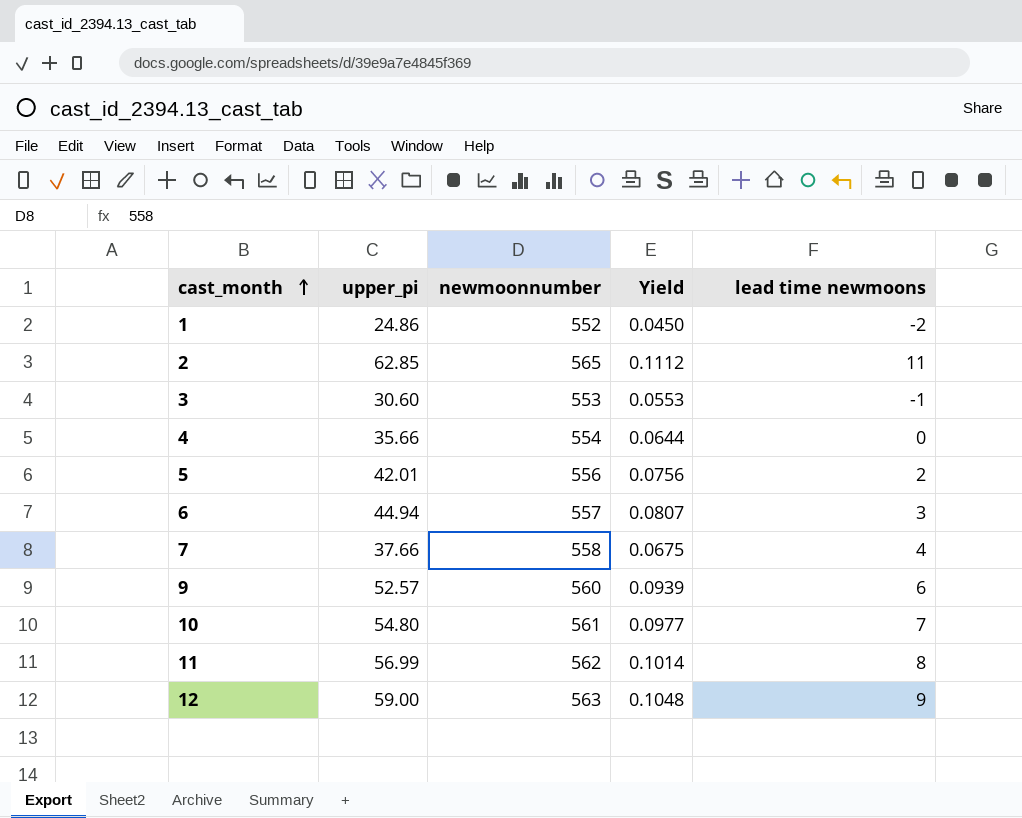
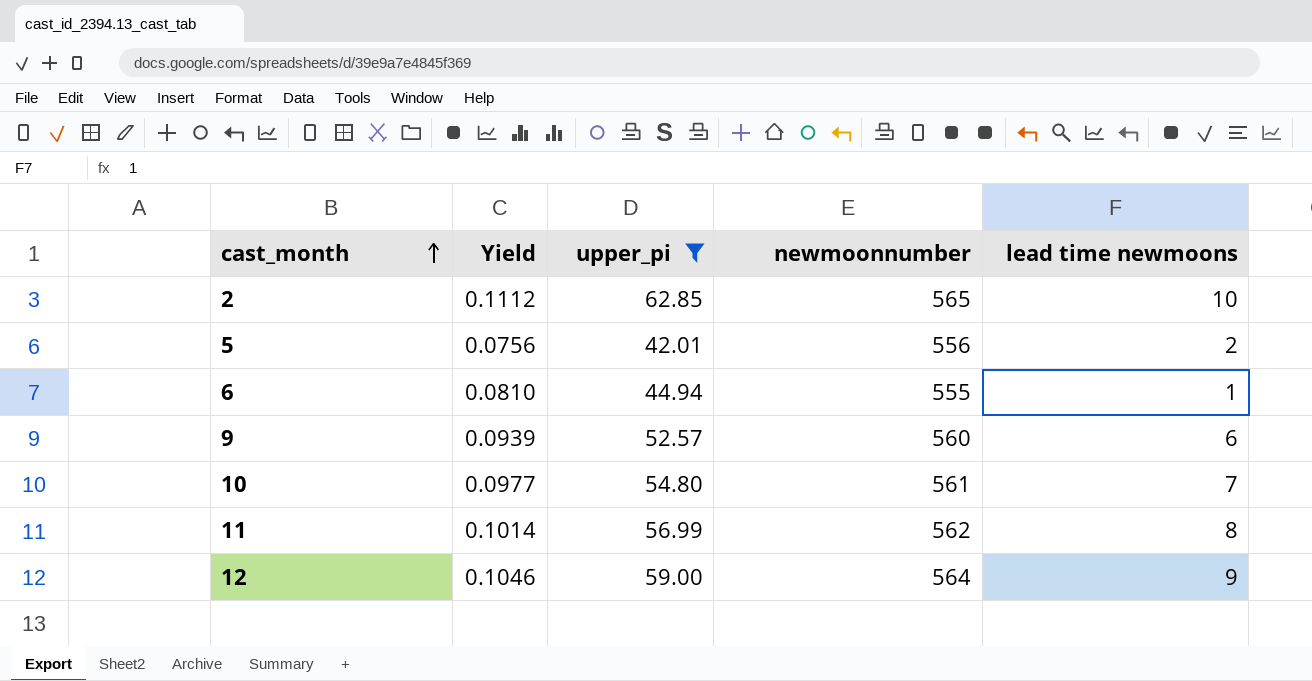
filter: none -> upper_pi >= 42.01
column Yield | position: 4 -> 2
2 | lead time newmoons: 11 -> 10
6 | Yield: 0.0807 -> 0.0810
6 | newmoonnumber: 557 -> 555
6 | lead time newmoons: 3 -> 1
12 | Yield: 0.1048 -> 0.1046
12 | newmoonnumber: 563 -> 564

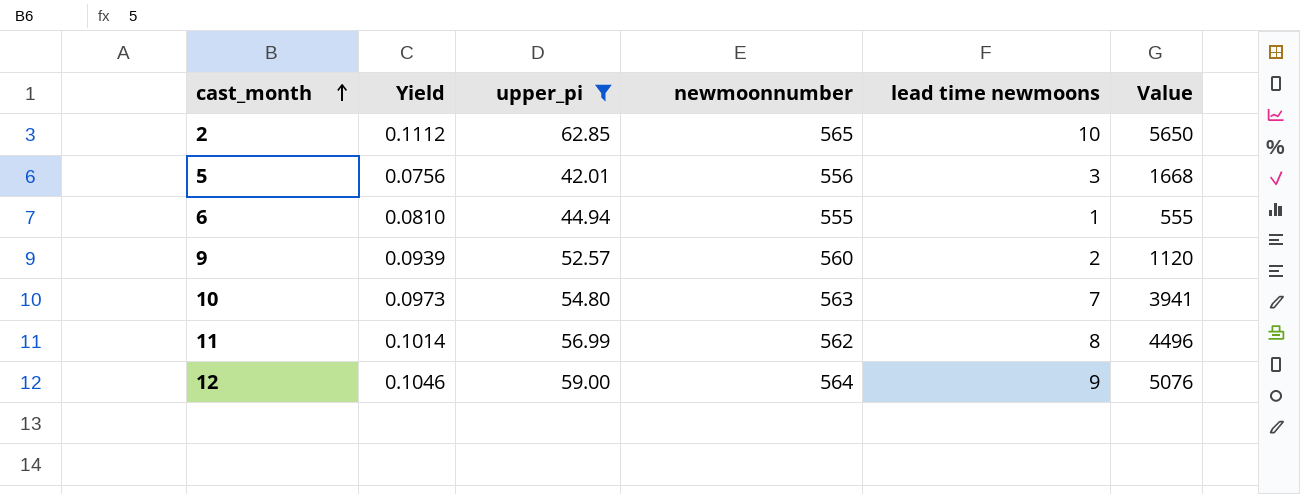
column Value | formula: none -> [newmoonnumber] * [lead time newmoons]
5 | lead time newmoons: 2 -> 3
9 | lead time newmoons: 6 -> 2
10 | Yield: 0.0977 -> 0.0973
10 | newmoonnumber: 561 -> 563

